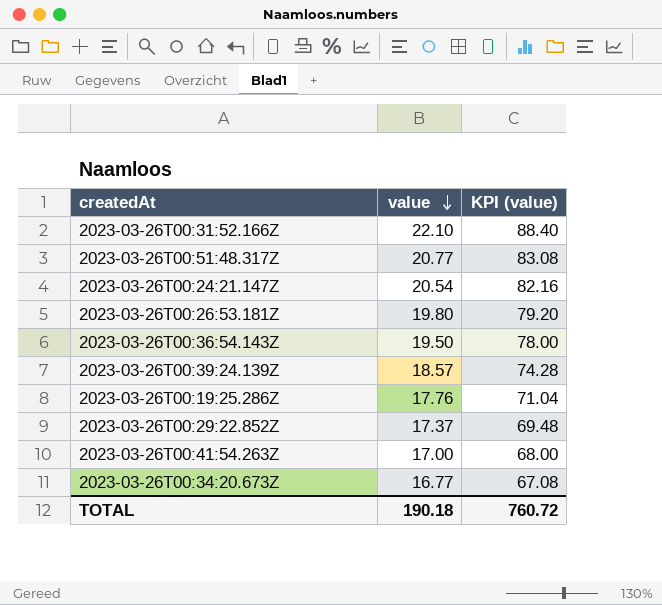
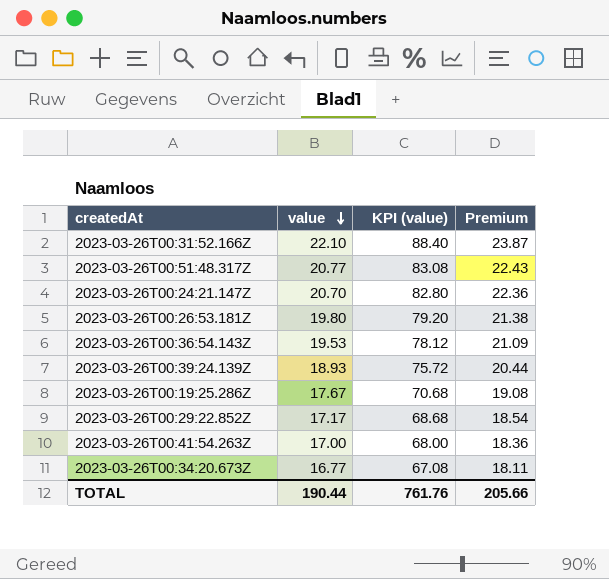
column Premium | formula: none -> [value] * 1.08
2023-03-26T00:24:21.147Z | value: 20.54 -> 20.70
2023-03-26T00:24:21.147Z | KPI (value): 82.16 -> 82.80
2023-03-26T00:36:54.143Z | value: 19.50 -> 19.53
2023-03-26T00:36:54.143Z | KPI (value): 78.00 -> 78.12
2023-03-26T00:39:24.139Z | value: 18.57 -> 18.93
2023-03-26T00:39:24.139Z | KPI (value): 74.28 -> 75.72
2023-03-26T00:19:25.286Z | value: 17.76 -> 17.67
2023-03-26T00:19:25.286Z | KPI (value): 71.04 -> 70.68
2023-03-26T00:29:22.852Z | value: 17.37 -> 17.17
2023-03-26T00:29:22.852Z | KPI (value): 69.48 -> 68.68
TOTAL | value: 190.18 -> 190.44
TOTAL | KPI (value): 760.72 -> 761.76

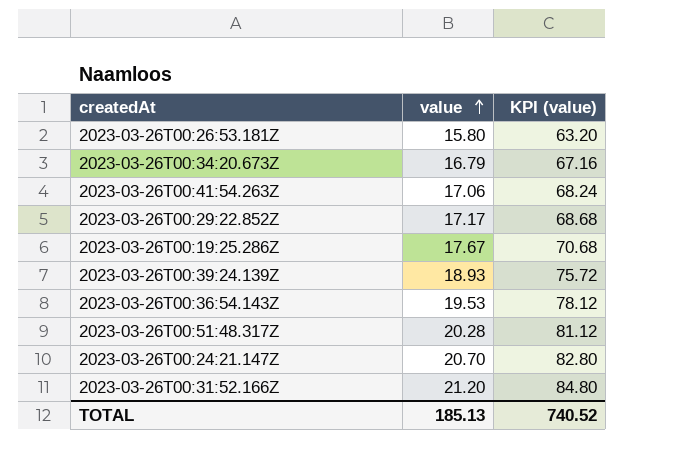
row order: value descending -> value ascending
column Premium | formula: [value] * 1.08 -> none
2023-03-26T00:26:53.181Z | value: 19.80 -> 15.80
2023-03-26T00:26:53.181Z | KPI (value): 79.20 -> 63.20
2023-03-26T00:34:20.673Z | value: 16.77 -> 16.79
2023-03-26T00:34:20.673Z | KPI (value): 67.08 -> 67.16
2023-03-26T00:41:54.263Z | value: 17.00 -> 17.06
2023-03-26T00:41:54.263Z | KPI (value): 68.00 -> 68.24
2023-03-26T00:51:48.317Z | value: 20.77 -> 20.28
2023-03-26T00:51:48.317Z | KPI (value): 83.08 -> 81.12
2023-03-26T00:31:52.166Z | value: 22.10 -> 21.20
2023-03-26T00:31:52.166Z | KPI (value): 88.40 -> 84.80
TOTAL | value: 190.44 -> 185.13
TOTAL | KPI (value): 761.76 -> 740.52

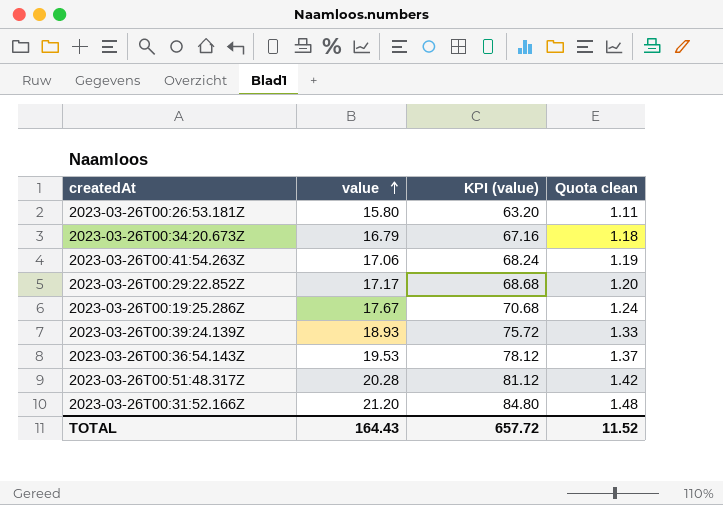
column Quota clean | formula: none -> [value] * 0.07
row 2023-03-26T00:24:21.147Z: 20.70 | 82.80 -> none
TOTAL | value: 185.13 -> 164.43
TOTAL | KPI (value): 740.52 -> 657.72

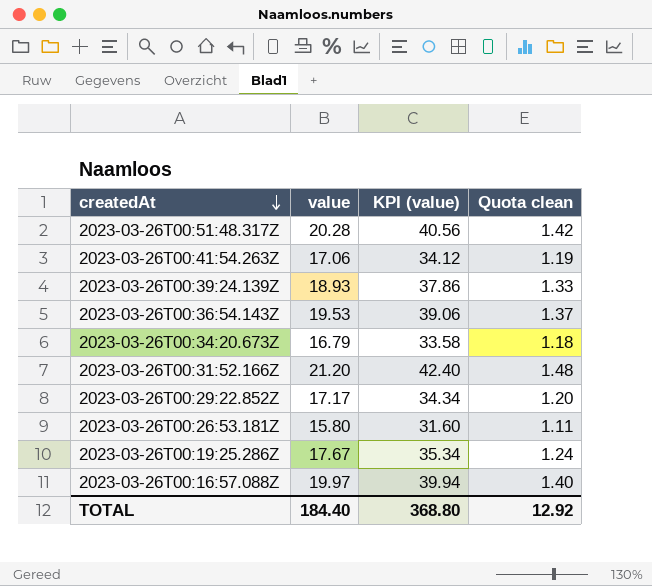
row order: value ascending -> createdAt descending
column KPI (value) | formula: [value] * 4 -> [value] * 2
row 2023-03-26T00:16:57.088Z: none -> 19.97 | 39.94 | 1.40
TOTAL | value: 164.43 -> 184.40
TOTAL | KPI (value): 657.72 -> 368.80
TOTAL | Quota clean: 11.52 -> 12.92

